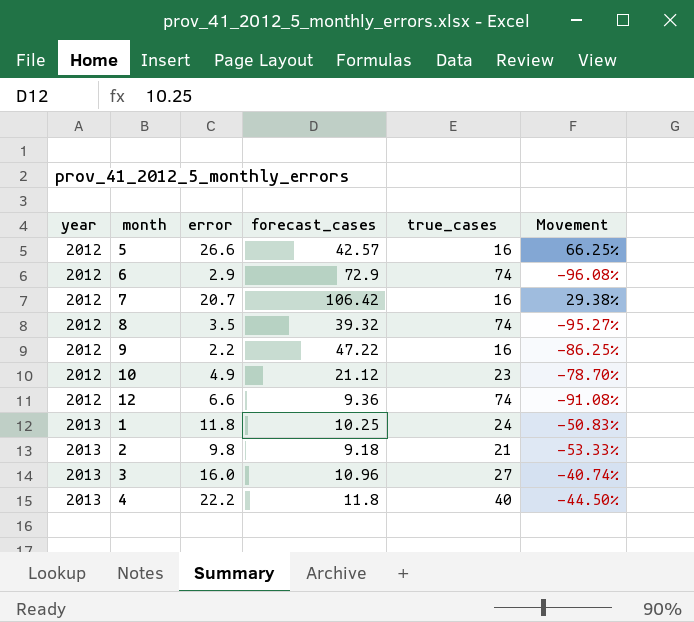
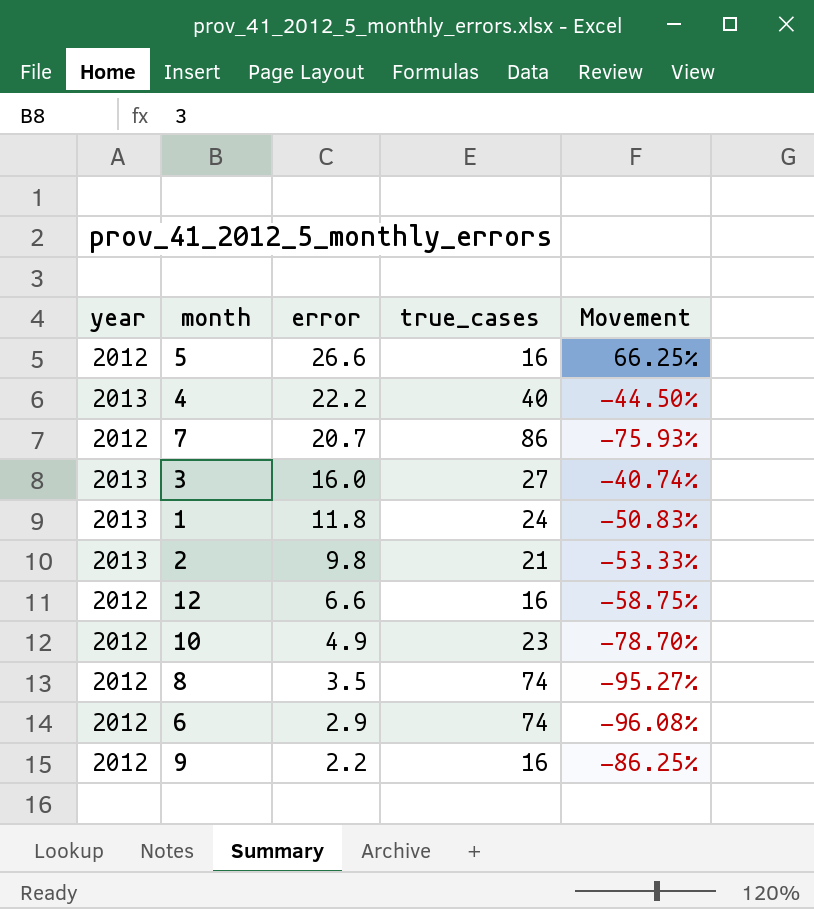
row order: year ascending -> error descending
column forecast_cases | position: 4 -> none
7 | true_cases: 16 -> 86
7 | Movement: 29.38% -> -75.93%
12 | true_cases: 74 -> 16
12 | Movement: -91.08% -> -58.75%

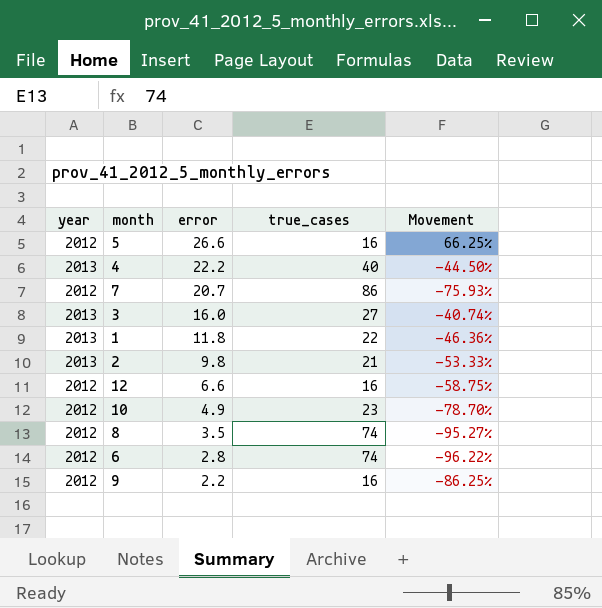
1 | true_cases: 24 -> 22
1 | Movement: -50.83% -> -46.36%
6 | error: 2.9 -> 2.8
6 | Movement: -96.08% -> -96.22%

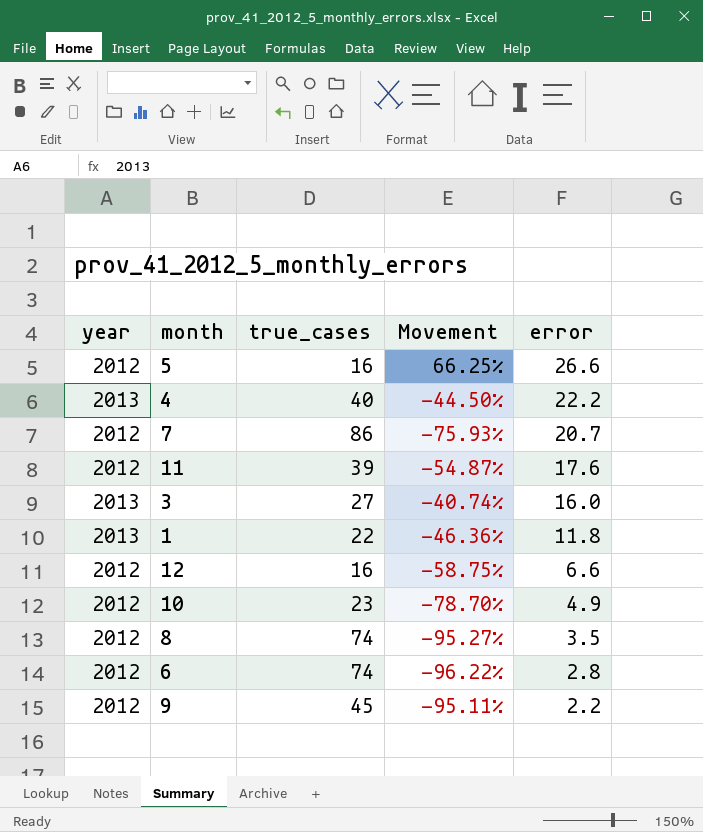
column error | position: 3 -> 5
row 2: 2013 | 9.8 | 21 | -53.33% -> none
row 11: none -> 2012 | 39 | -54.87% | 17.6
9 | true_cases: 16 -> 45
9 | Movement: -86.25% -> -95.11%

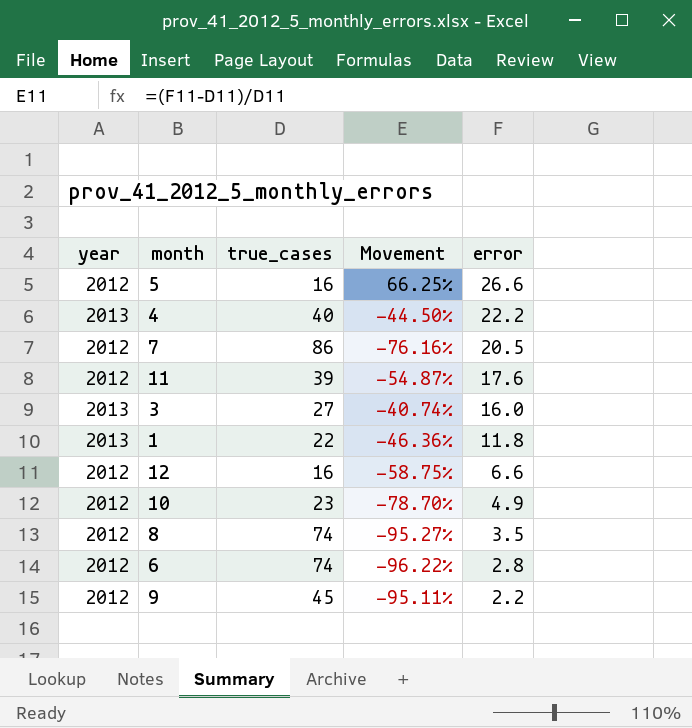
7 | Movement: -75.93% -> -76.16%
7 | error: 20.7 -> 20.5

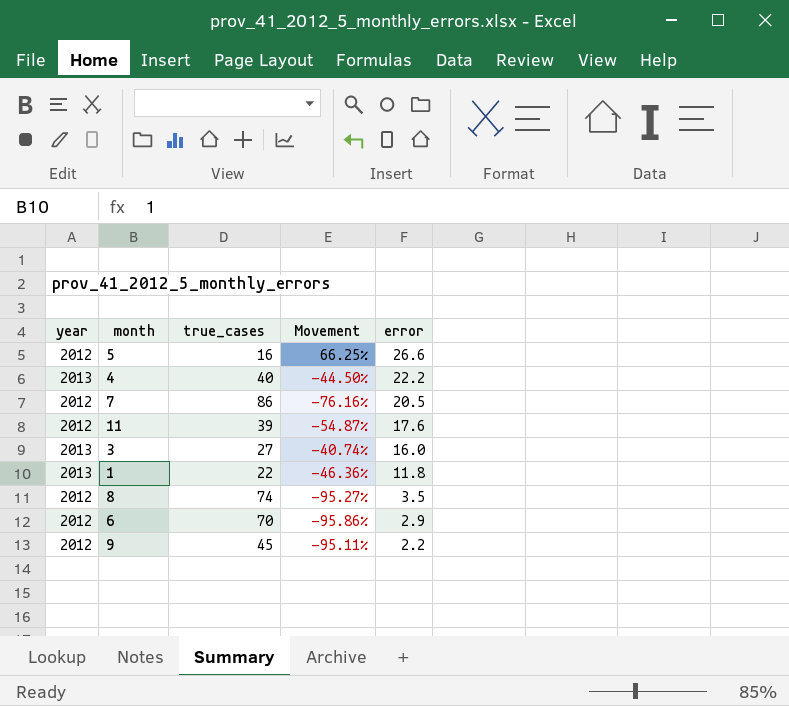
row 12: 2012 | 16 | -58.75% | 6.6 -> none
row 10: 2012 | 23 | -78.70% | 4.9 -> none
6 | true_cases: 74 -> 70
6 | Movement: -96.22% -> -95.86%
6 | error: 2.8 -> 2.9

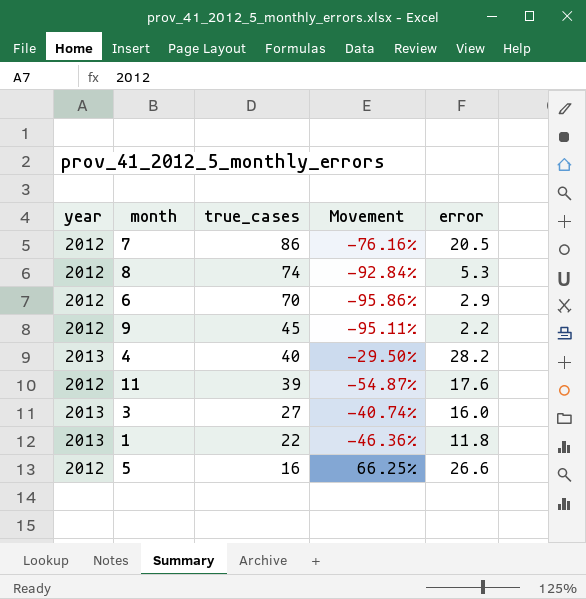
row order: error descending -> true_cases descending
8 | Movement: -95.27% -> -92.84%
8 | error: 3.5 -> 5.3
4 | Movement: -44.50% -> -29.50%
4 | error: 22.2 -> 28.2

